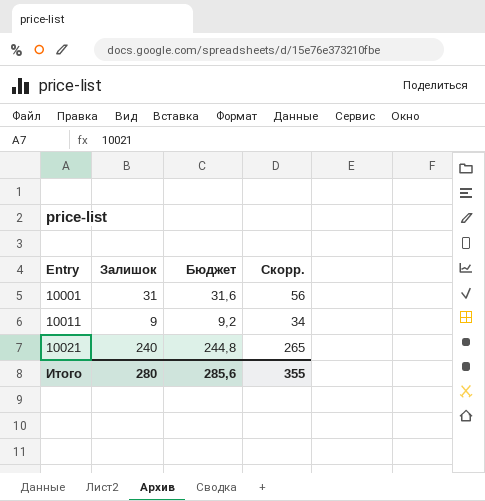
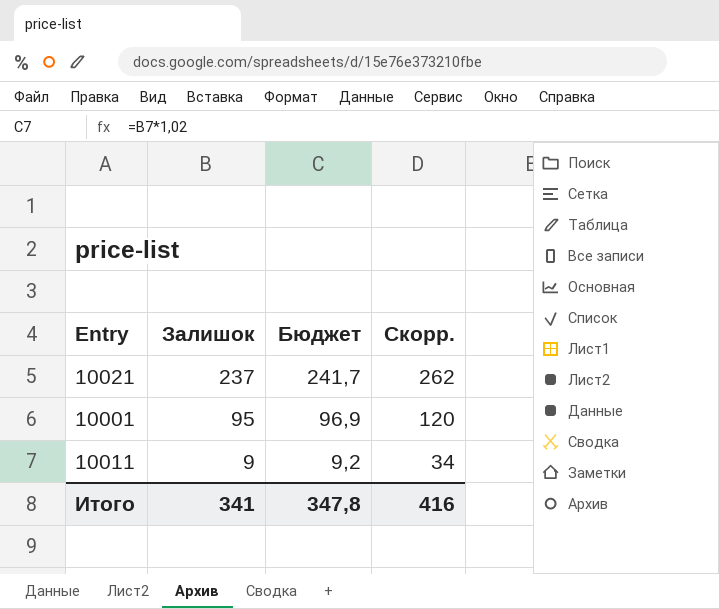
row order: Entry ascending -> Залишок descending
10021 | Залишок: 240 -> 237
10021 | Бюджет: 244,8 -> 241,7
10021 | Скорр.: 265 -> 262
10001 | Залишок: 31 -> 95
10001 | Бюджет: 31,6 -> 96,9
10001 | Скорр.: 56 -> 120
Итого | Залишок: 280 -> 341
Итого | Бюджет: 285,6 -> 347,8
Итого | Скорр.: 355 -> 416

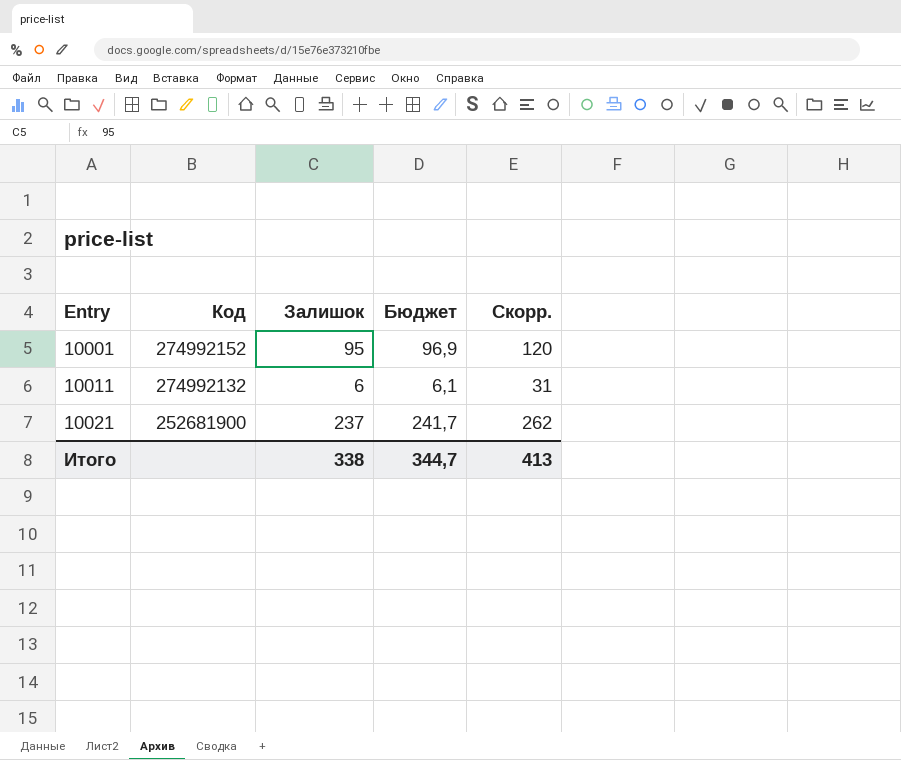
row order: Залишок descending -> Entry ascending
column Код | position: none -> 2
10011 | Залишок: 9 -> 6
10011 | Бюджет: 9,2 -> 6,1
10011 | Скорр.: 34 -> 31
Итого | Залишок: 341 -> 338
Итого | Бюджет: 347,8 -> 344,7
Итого | Скорр.: 416 -> 413

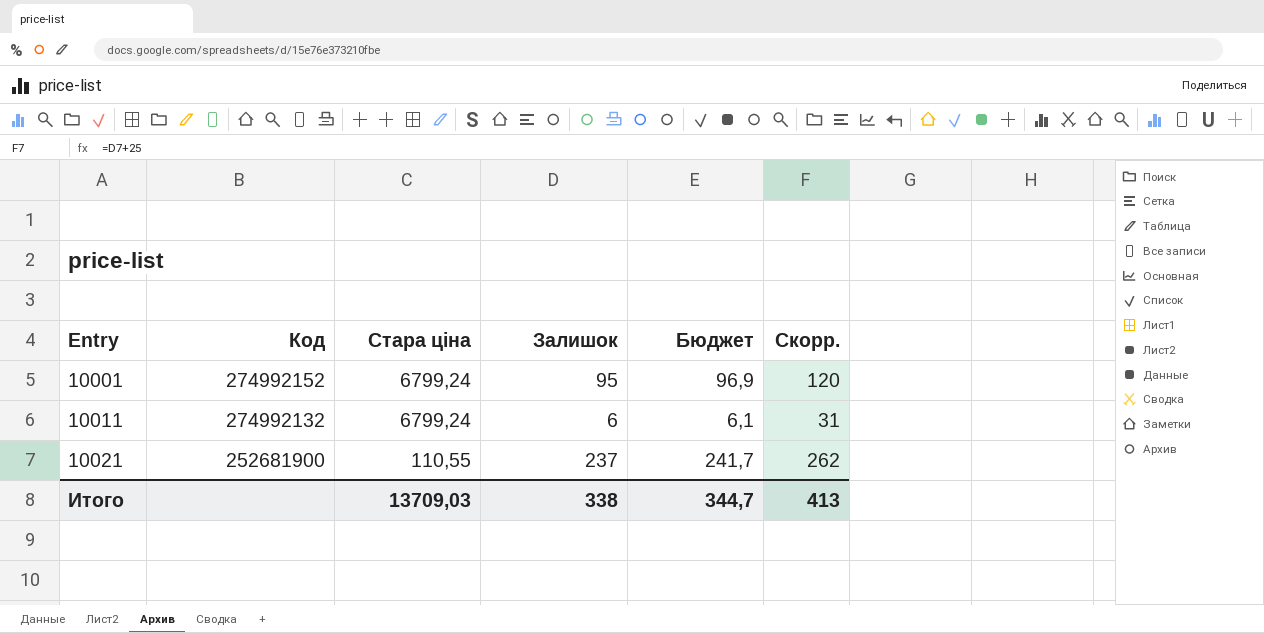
column Стара ціна | position: none -> 3

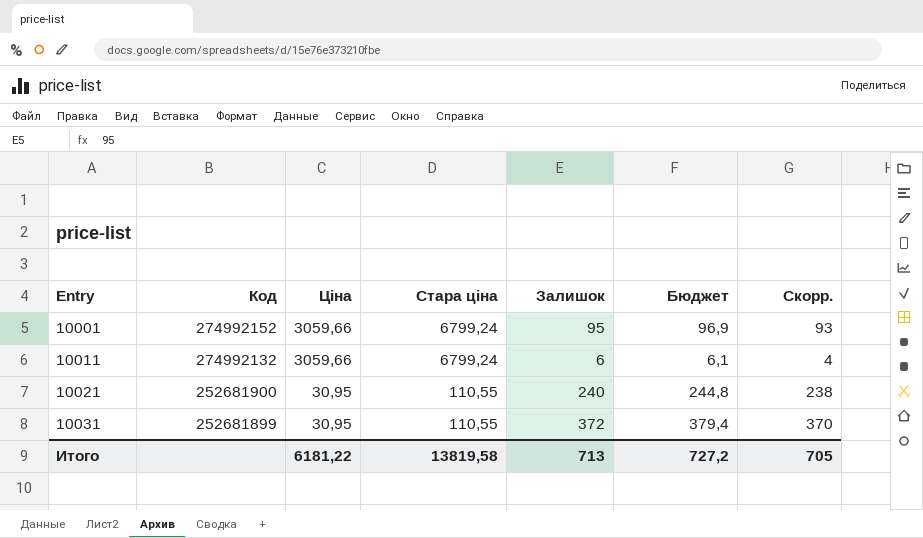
column Ціна | position: none -> 3
column Скорр. | formula: [Залишок] + 25 -> [Залишок] - 2
10021 | Залишок: 237 -> 240
10021 | Бюджет: 241,7 -> 244,8
row 10031: none -> 252681899 | 30,95 | 110,55 | 372 | 379,4 | 370
Итого | Стара ціна: 13709,03 -> 13819,58
Итого | Залишок: 338 -> 713
Итого | Бюджет: 344,7 -> 727,2
Итого | Скорр.: 413 -> 705

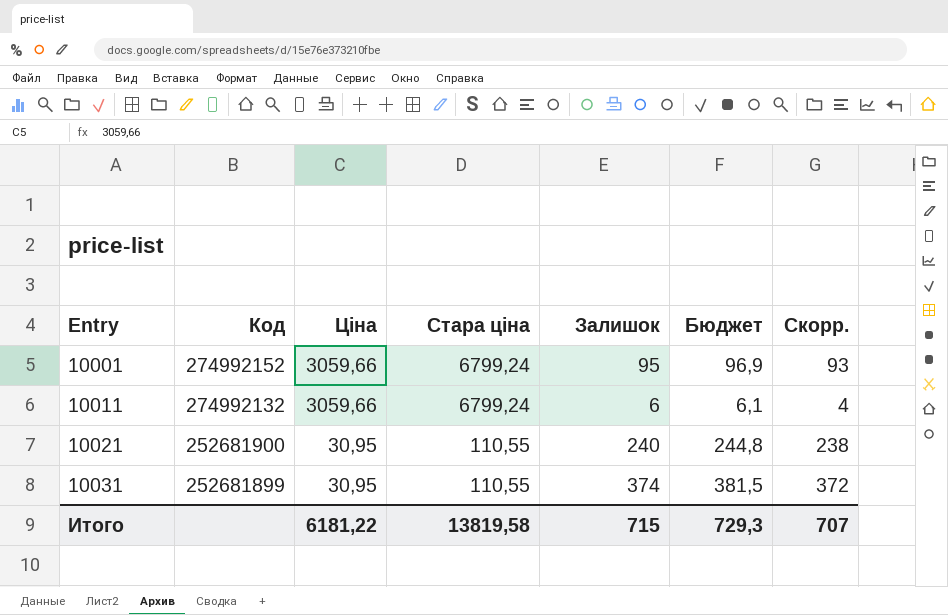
10031 | Залишок: 372 -> 374
10031 | Бюджет: 379,4 -> 381,5
10031 | Скорр.: 370 -> 372
Итого | Залишок: 713 -> 715
Итого | Бюджет: 727,2 -> 729,3
Итого | Скорр.: 705 -> 707

